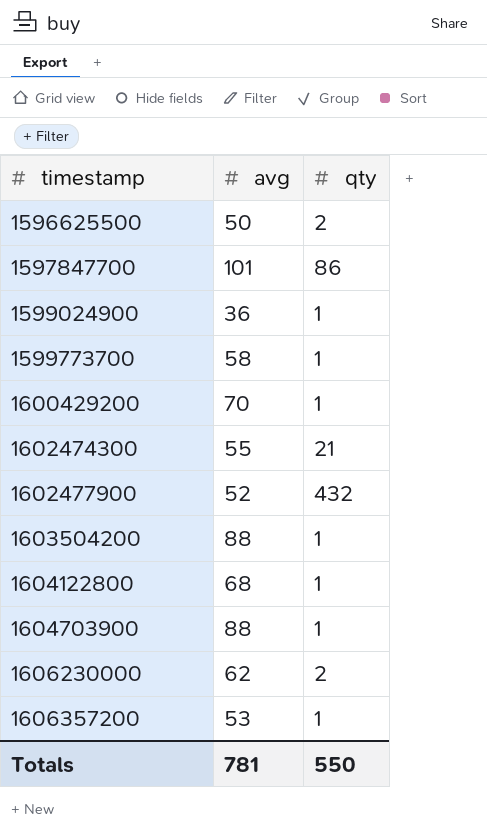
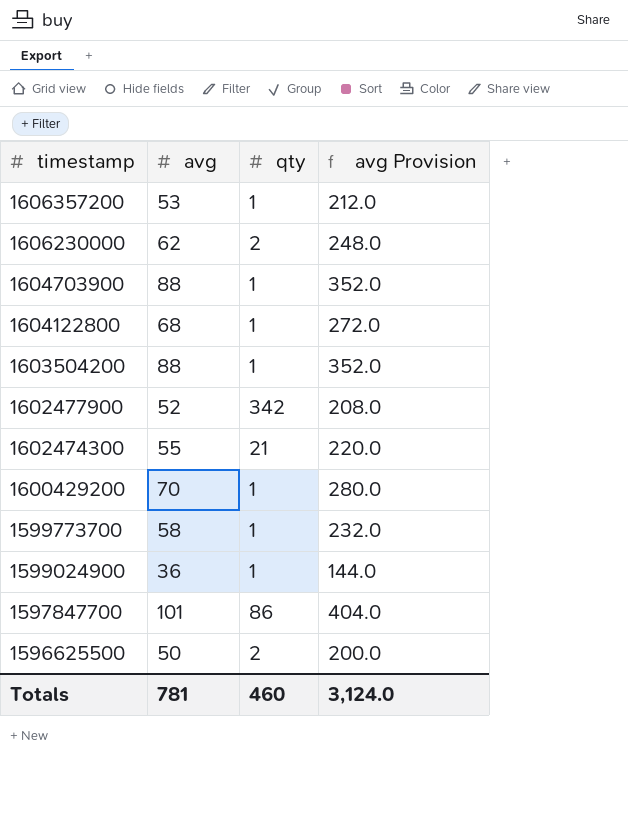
row order: timestamp ascending -> timestamp descending
column avg Provision | formula: none -> [avg] * 4
1602477900 | qty: 432 -> 342
Totals | qty: 550 -> 460

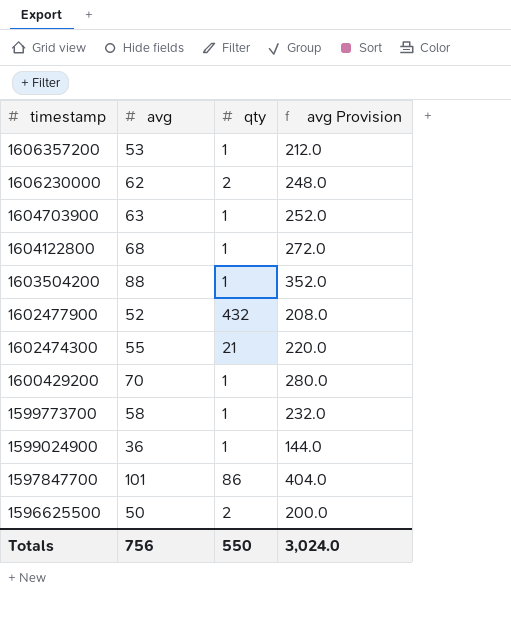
1604703900 | avg: 88 -> 63
1604703900 | avg Provision: 352.0 -> 252.0
1602477900 | qty: 342 -> 432
Totals | avg: 781 -> 756
Totals | qty: 460 -> 550
Totals | avg Provision: 3,124.0 -> 3,024.0

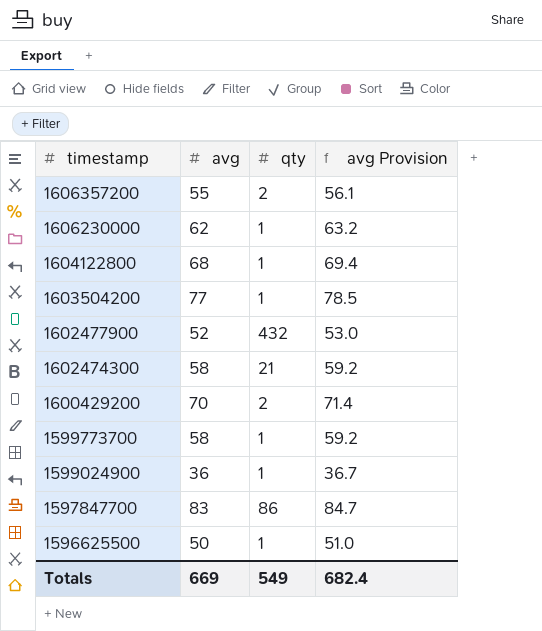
column avg Provision | formula: [avg] * 4 -> [avg] * 1.02
row 1604703900: 63 | 1 | 252.0 -> none
1606357200 | avg: 53 -> 55
1606357200 | qty: 1 -> 2
1606230000 | qty: 2 -> 1
1603504200 | avg: 88 -> 77
1602474300 | avg: 55 -> 58
1600429200 | qty: 1 -> 2
1597847700 | avg: 101 -> 83
1596625500 | qty: 2 -> 1
Totals | avg: 756 -> 669
Totals | qty: 550 -> 549
Totals | avg Provision: 3,024.0 -> 682.4

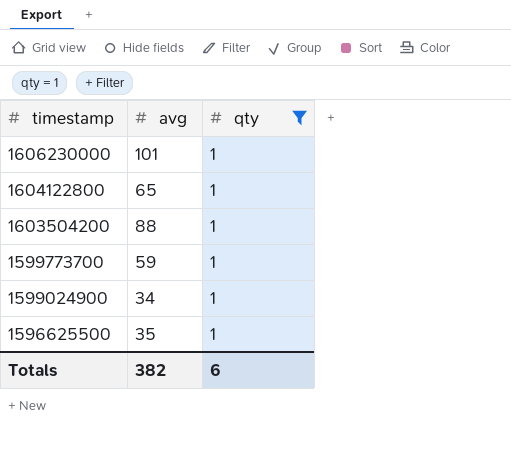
filter: none -> qty = 1
column avg Provision | formula: [avg] * 1.02 -> none
1606230000 | avg: 62 -> 101
1604122800 | avg: 68 -> 65
1603504200 | avg: 77 -> 88
1599773700 | avg: 58 -> 59
1599024900 | avg: 36 -> 34
1596625500 | avg: 50 -> 35
Totals | avg: 669 -> 382
Totals | qty: 549 -> 6

